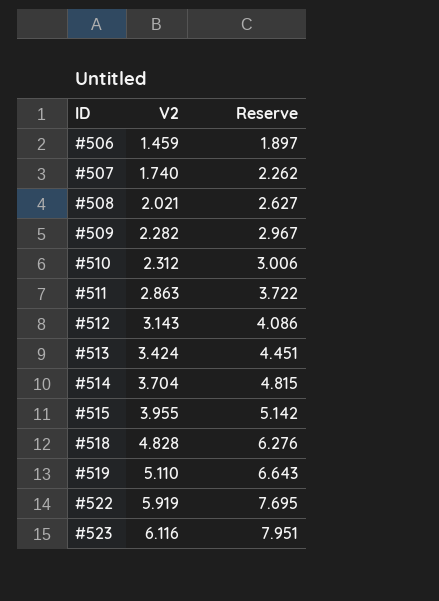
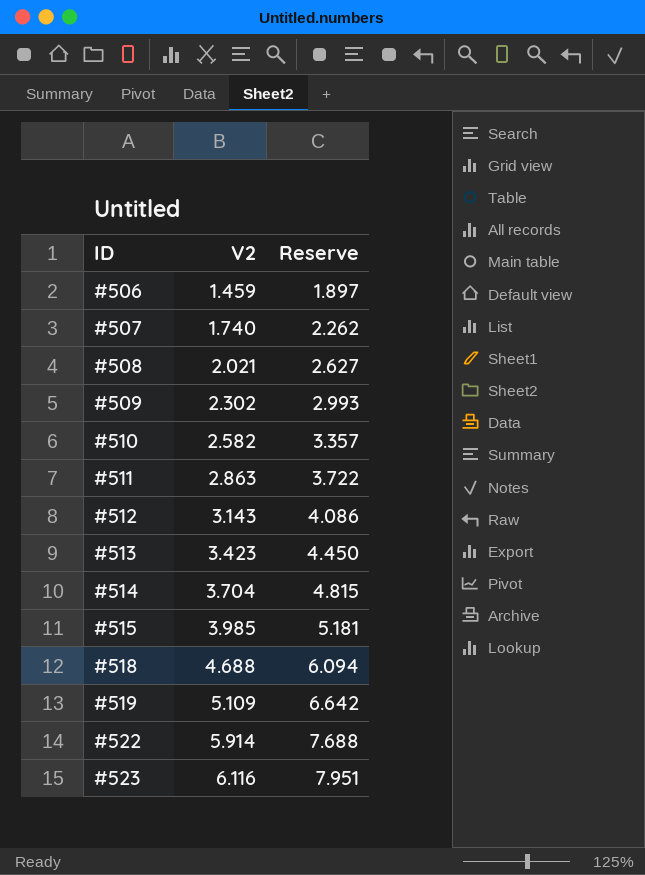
#509 | V2: 2.282 -> 2.302
#509 | Reserve: 2.967 -> 2.993
#510 | V2: 2.312 -> 2.582
#510 | Reserve: 3.006 -> 3.357
#513 | V2: 3.424 -> 3.423
#513 | Reserve: 4.451 -> 4.450
#515 | V2: 3.955 -> 3.985
#515 | Reserve: 5.142 -> 5.181
#518 | V2: 4.828 -> 4.688
#518 | Reserve: 6.276 -> 6.094
#519 | V2: 5.110 -> 5.109
#519 | Reserve: 6.643 -> 6.642
#522 | V2: 5.919 -> 5.914
#522 | Reserve: 7.695 -> 7.688

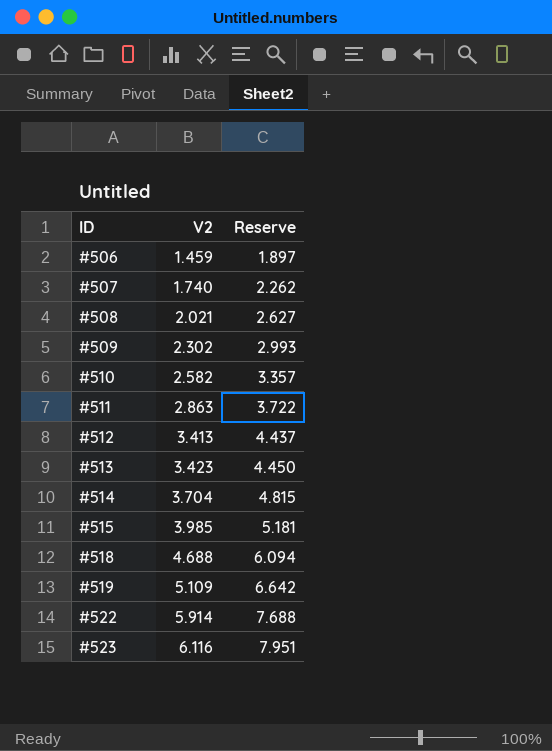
#512 | V2: 3.143 -> 3.413
#512 | Reserve: 4.086 -> 4.437

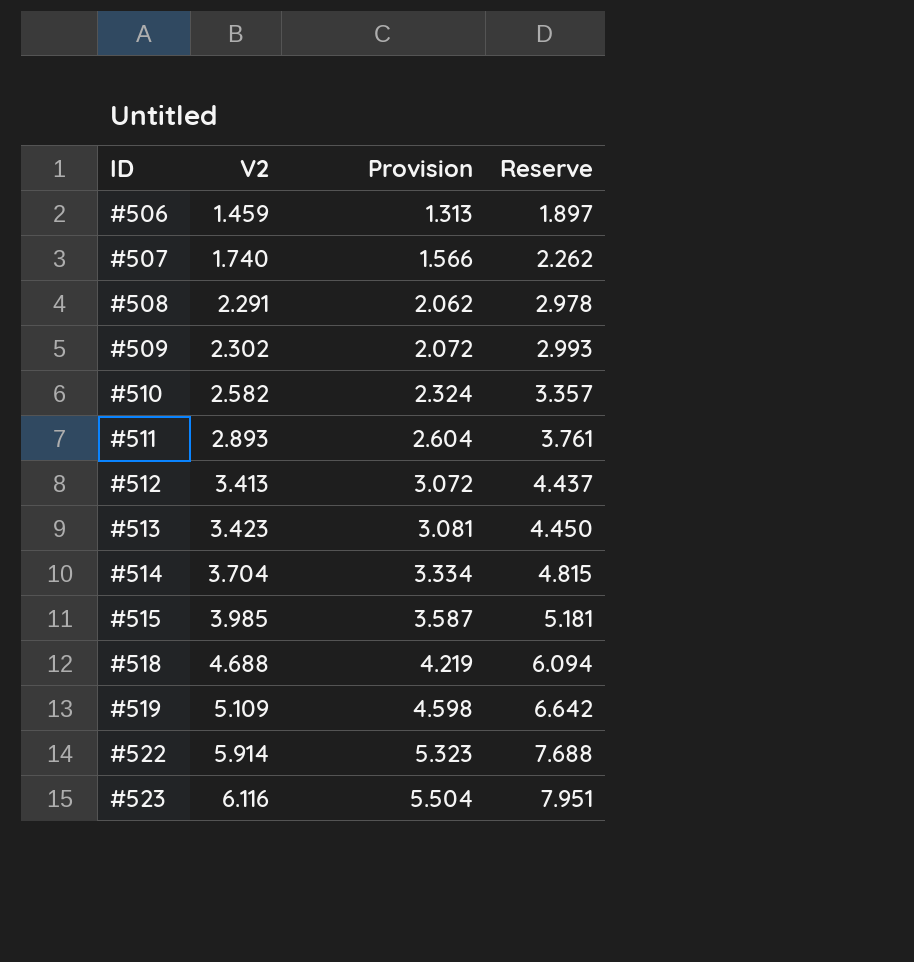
column Provision | formula: none -> [V2] * 0.9
#508 | V2: 2.021 -> 2.291
#508 | Reserve: 2.627 -> 2.978
#511 | V2: 2.863 -> 2.893
#511 | Reserve: 3.722 -> 3.761

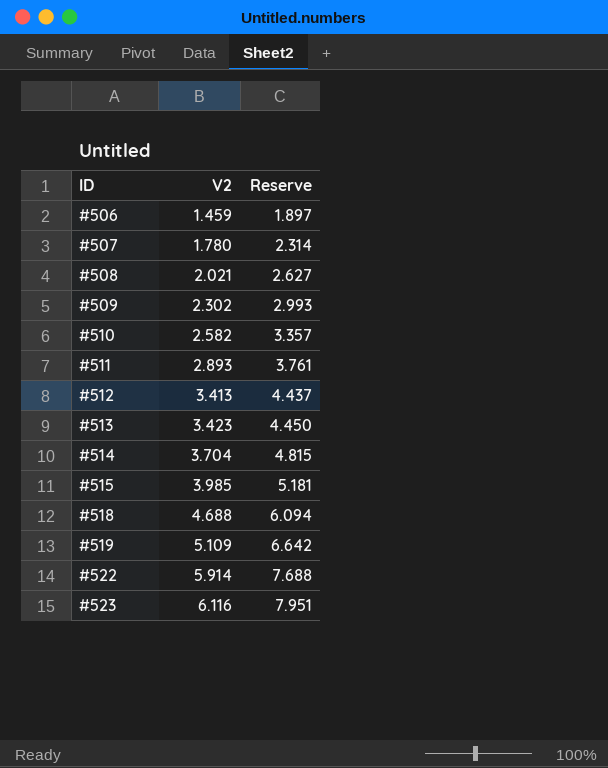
column Provision | formula: [V2] * 0.9 -> none
#507 | V2: 1.740 -> 1.780
#507 | Reserve: 2.262 -> 2.314
#508 | V2: 2.291 -> 2.021
#508 | Reserve: 2.978 -> 2.627

